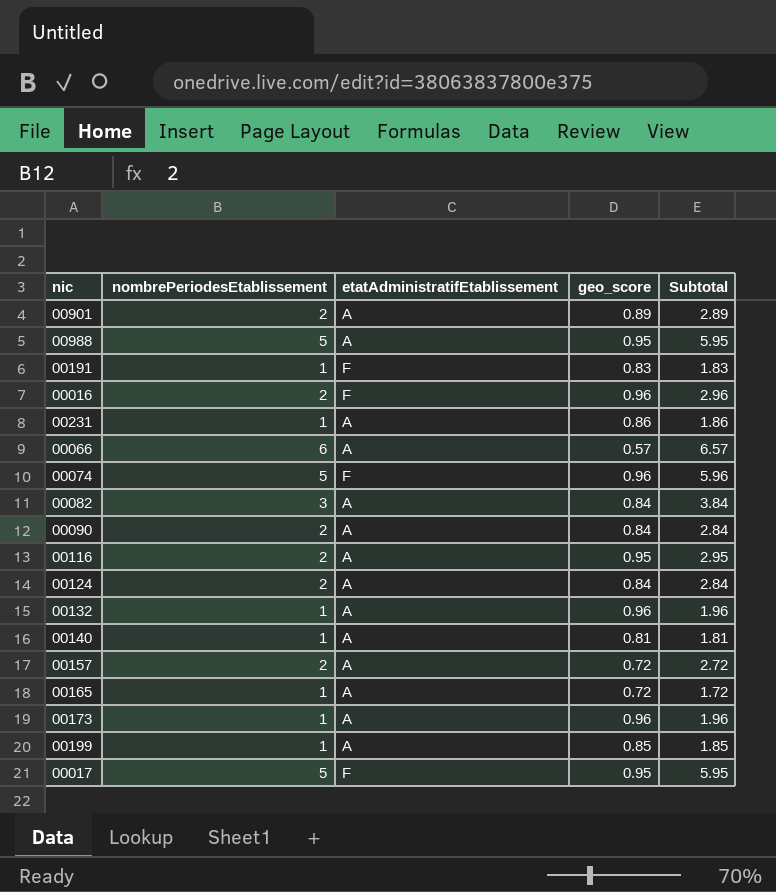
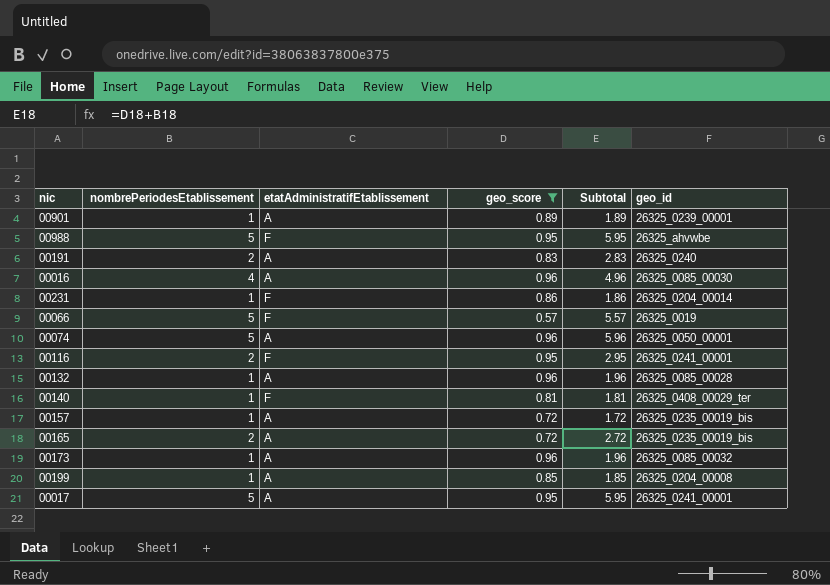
filter: none -> geo_score != 0.84
column geo_id | position: none -> 6
00901 | nombrePeriodesEtablissement: 2 -> 1
00901 | Subtotal: 2.89 -> 1.89
00988 | etatAdministratifEtablissement: A -> F
00191 | nombrePeriodesEtablissement: 1 -> 2
00191 | etatAdministratifEtablissement: F -> A
00191 | Subtotal: 1.83 -> 2.83
00016 | nombrePeriodesEtablissement: 2 -> 4
00016 | etatAdministratifEtablissement: F -> A
00016 | Subtotal: 2.96 -> 4.96
00231 | etatAdministratifEtablissement: A -> F
00066 | nombrePeriodesEtablissement: 6 -> 5
00066 | etatAdministratifEtablissement: A -> F
00066 | Subtotal: 6.57 -> 5.57
00074 | etatAdministratifEtablissement: F -> A
00116 | etatAdministratifEtablissement: A -> F
00140 | etatAdministratifEtablissement: A -> F
00157 | nombrePeriodesEtablissement: 2 -> 1
00157 | Subtotal: 2.72 -> 1.72
00165 | nombrePeriodesEtablissement: 1 -> 2
00165 | Subtotal: 1.72 -> 2.72
00017 | etatAdministratifEtablissement: F -> A

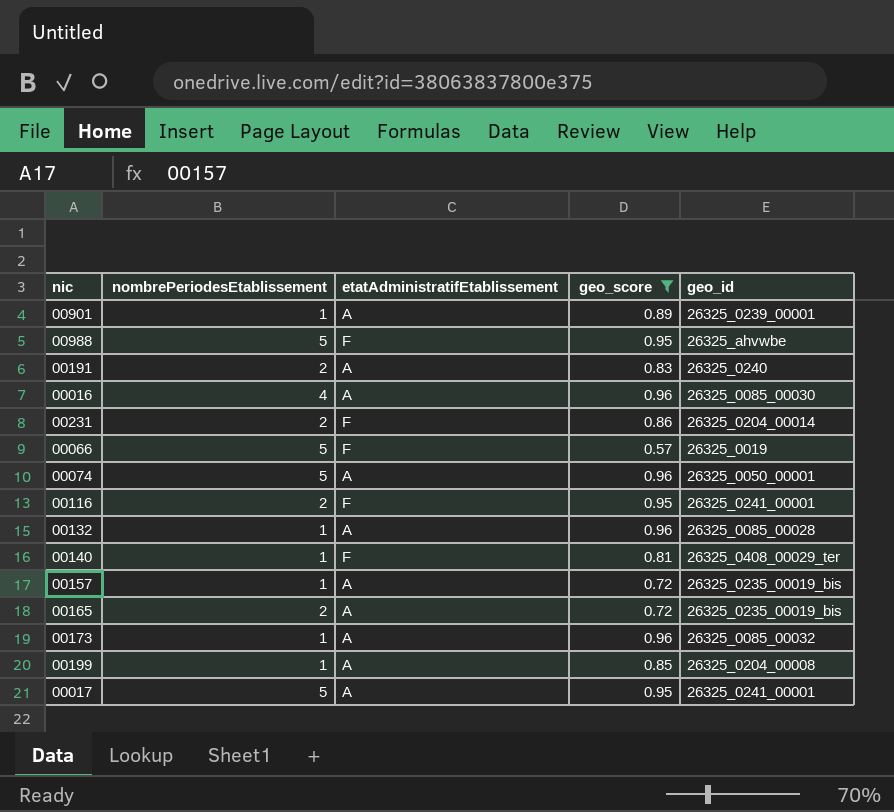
column Subtotal | formula: [nombrePeriodesEtablissement] + [geo_score] -> none
00231 | nombrePeriodesEtablissement: 1 -> 2

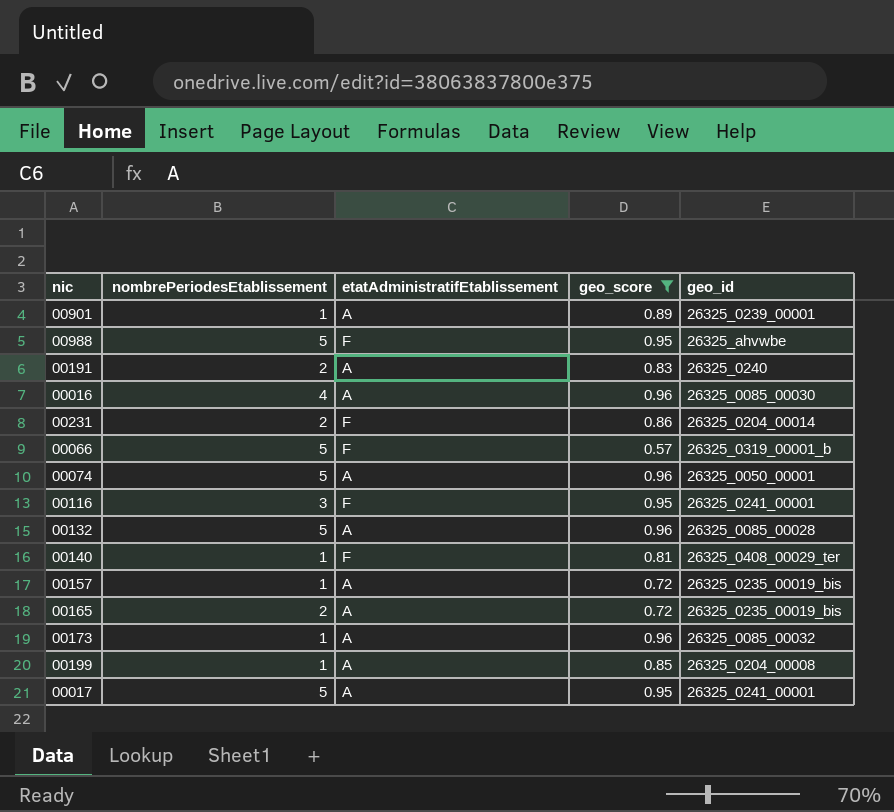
00066 | geo_id: 26325_0019 -> 26325_0319_00001_b
00116 | nombrePeriodesEtablissement: 2 -> 3
00132 | nombrePeriodesEtablissement: 1 -> 5

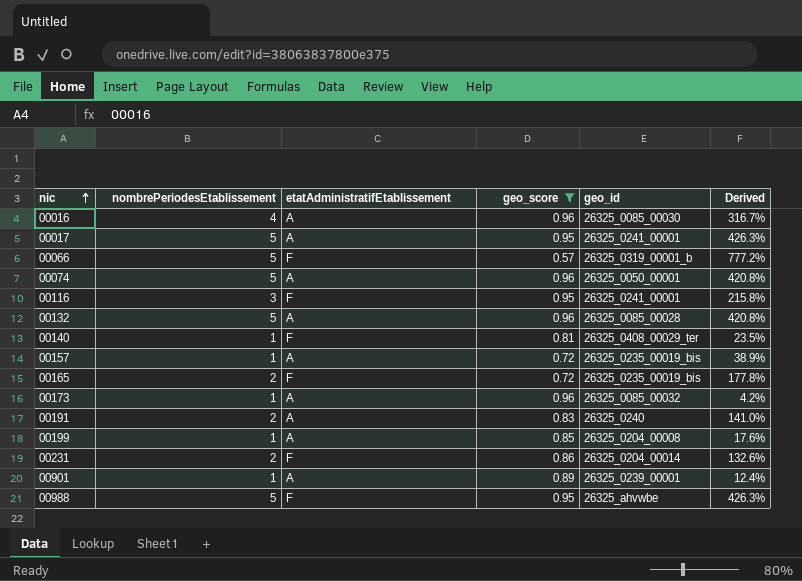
row order: none -> nic ascending
column Derived | formula: none -> ([nombrePeriodesEtablissement] - [geo_score]) / [geo_score]
00165 | etatAdministratifEtablissement: A -> F

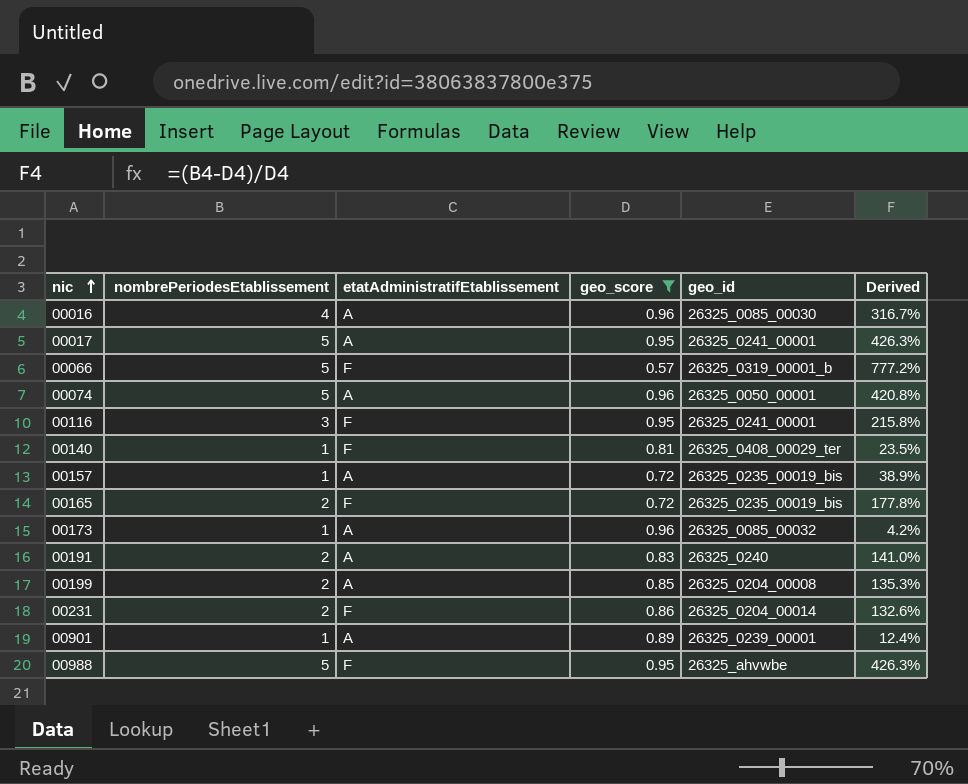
row 00132: 5 | A | 0.96 | 26325_0085_00028 | 420.8% -> none
00199 | nombrePeriodesEtablissement: 1 -> 2
00199 | Derived: 17.6% -> 135.3%

